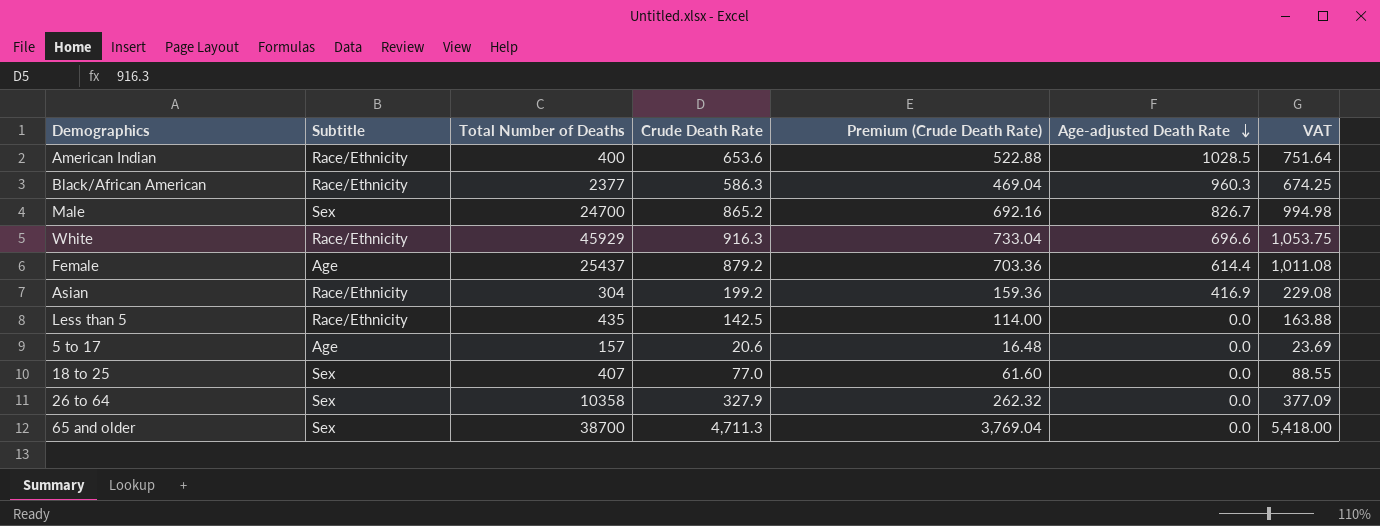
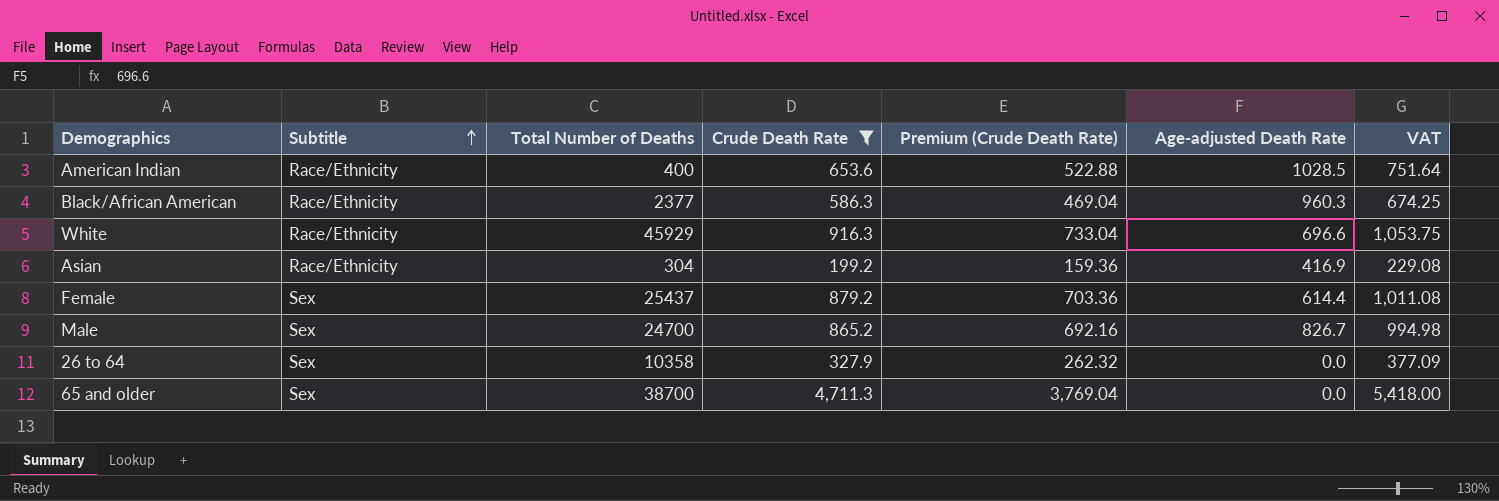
filter: none -> Crude Death Rate >= 199.2
row order: Age-adjusted Death Rate descending -> Subtitle ascending
Female | Subtitle: Age -> Sex

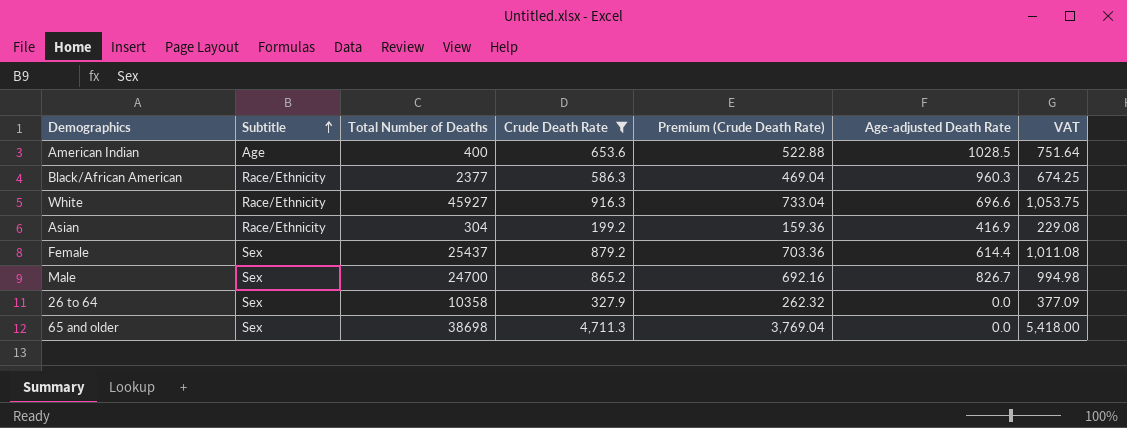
American Indian | Subtitle: Race/Ethnicity -> Age
White | Total Number of Deaths: 45929 -> 45927
65 and older | Total Number of Deaths: 38700 -> 38698

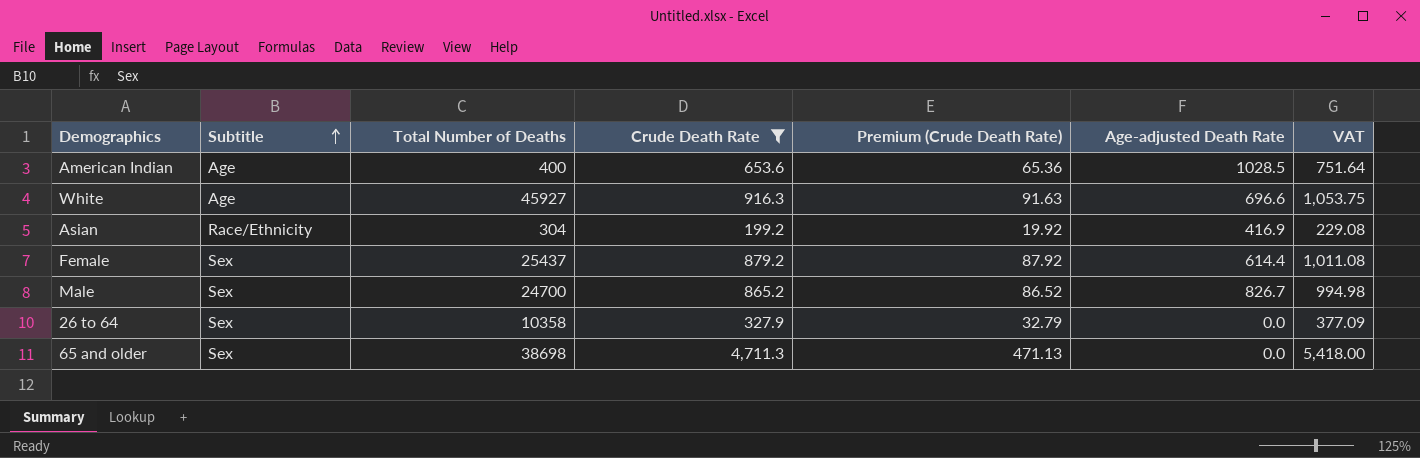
column Premium (Crude Death Rate) | formula: [Crude Death Rate] * 0.8 -> [Crude Death Rate] * 0.1
row Black/African American: Race/Ethnicity | 2377 | 586.3 | 469.04 | 960.3 | 674.25 -> none
White | Subtitle: Race/Ethnicity -> Age

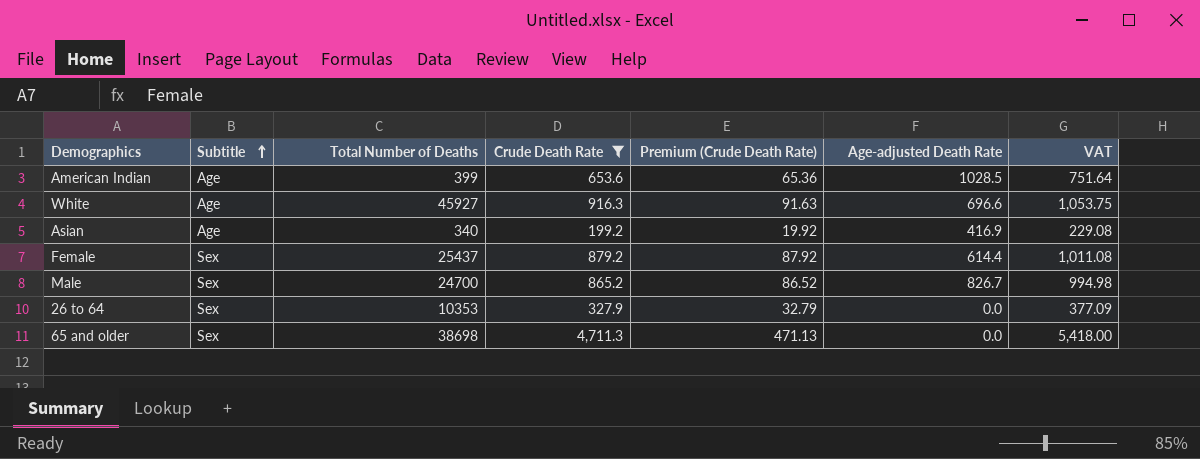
American Indian | Total Number of Deaths: 400 -> 399
Asian | Subtitle: Race/Ethnicity -> Age
Asian | Total Number of Deaths: 304 -> 340
26 to 64 | Total Number of Deaths: 10358 -> 10353

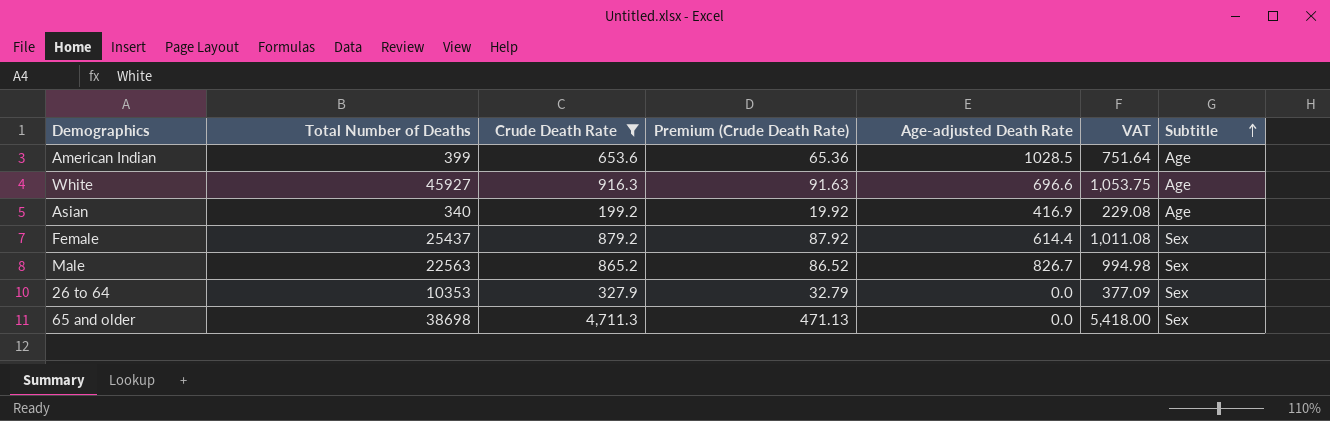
column Subtitle | position: 2 -> 7
Male | Total Number of Deaths: 24700 -> 22563

